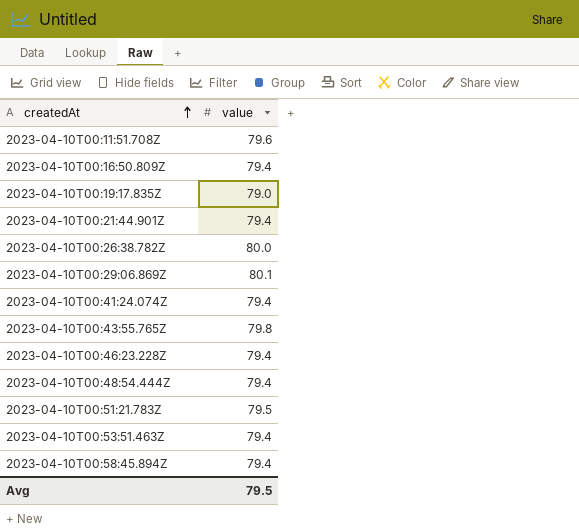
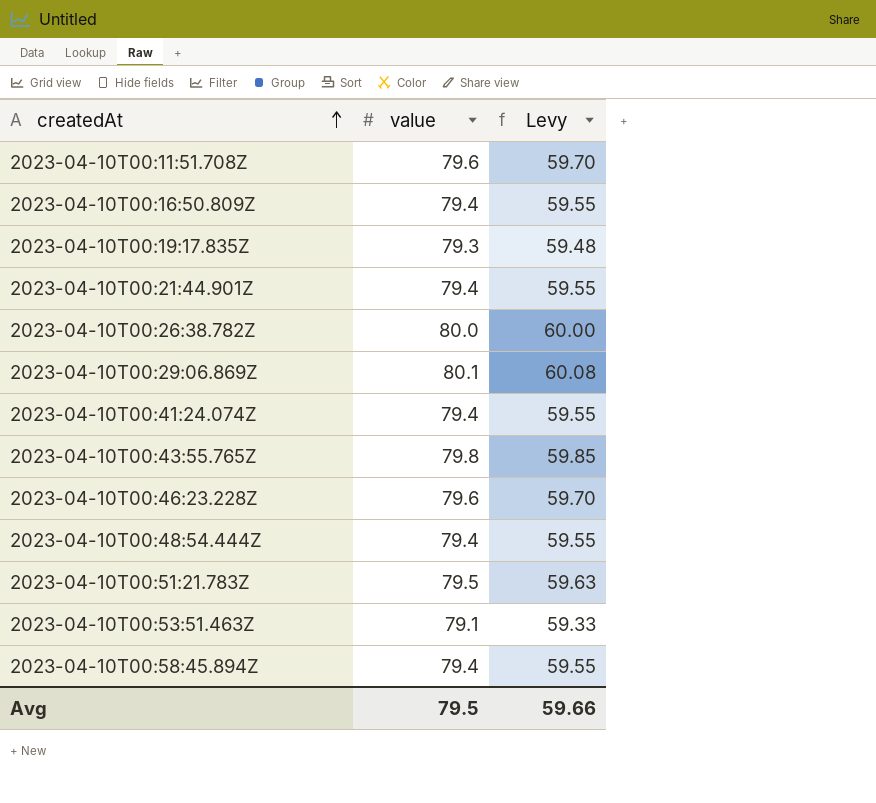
column Levy | formula: none -> [value] * 0.75
2023-04-10T00:19:17.835Z | value: 79.0 -> 79.3
2023-04-10T00:46:23.228Z | value: 79.4 -> 79.6
2023-04-10T00:53:51.463Z | value: 79.4 -> 79.1

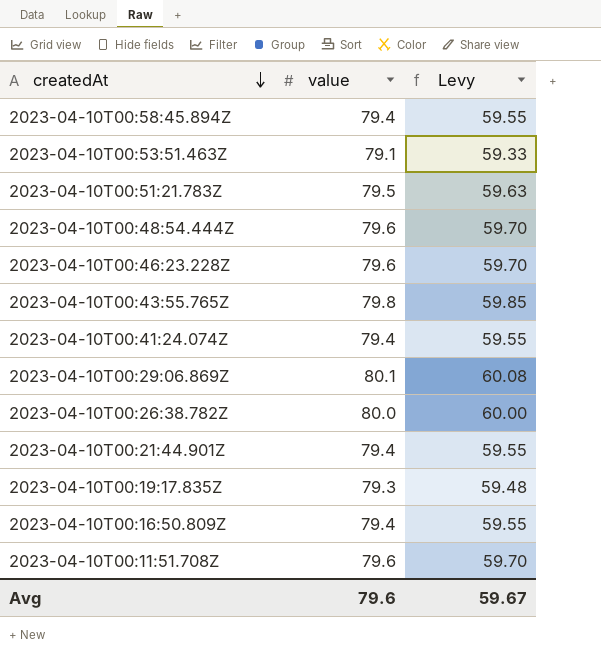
row order: createdAt ascending -> createdAt descending
2023-04-10T00:48:54.444Z | value: 79.4 -> 79.6
2023-04-10T00:48:54.444Z | Levy: 59.55 -> 59.70
Avg | value: 79.5 -> 79.6
Avg | Levy: 59.66 -> 59.67

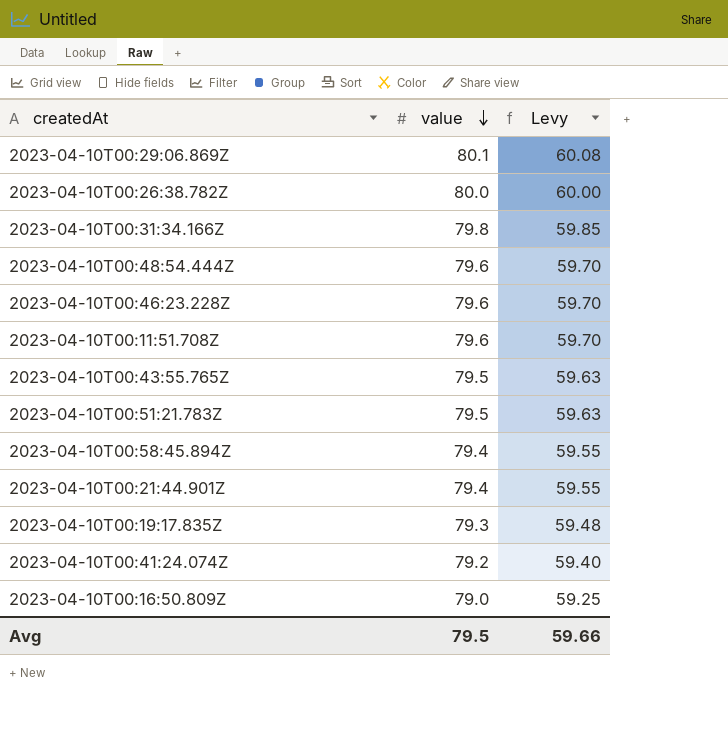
row order: createdAt descending -> value descending
row 2023-04-10T00:53:51.463Z: 79.1 | 59.33 -> none
row 2023-04-10T00:31:34.166Z: none -> 79.8 | 59.85
2023-04-10T00:43:55.765Z | value: 79.8 -> 79.5
2023-04-10T00:43:55.765Z | Levy: 59.85 -> 59.63
2023-04-10T00:41:24.074Z | value: 79.4 -> 79.2
2023-04-10T00:41:24.074Z | Levy: 59.55 -> 59.40
2023-04-10T00:16:50.809Z | value: 79.4 -> 79.0
2023-04-10T00:16:50.809Z | Levy: 59.55 -> 59.25
Avg | value: 79.6 -> 79.5
Avg | Levy: 59.67 -> 59.66

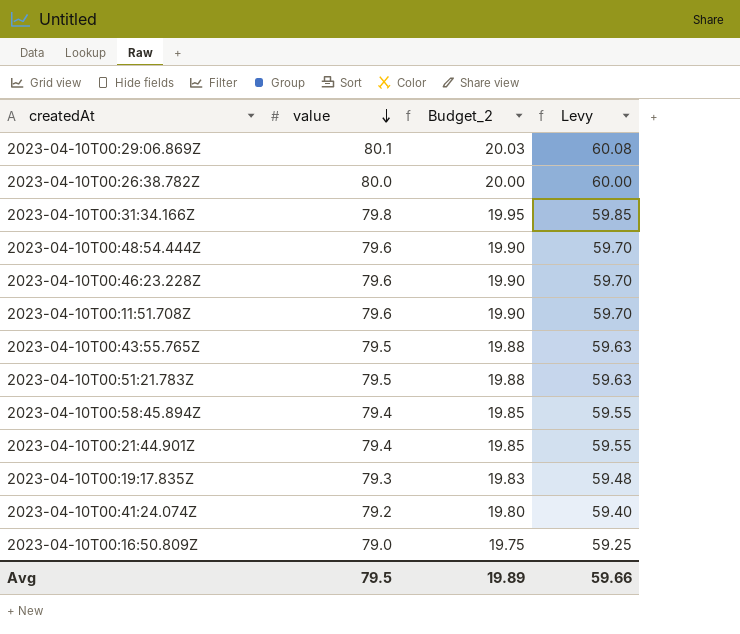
column Budget_2 | formula: none -> [value] * 0.25

